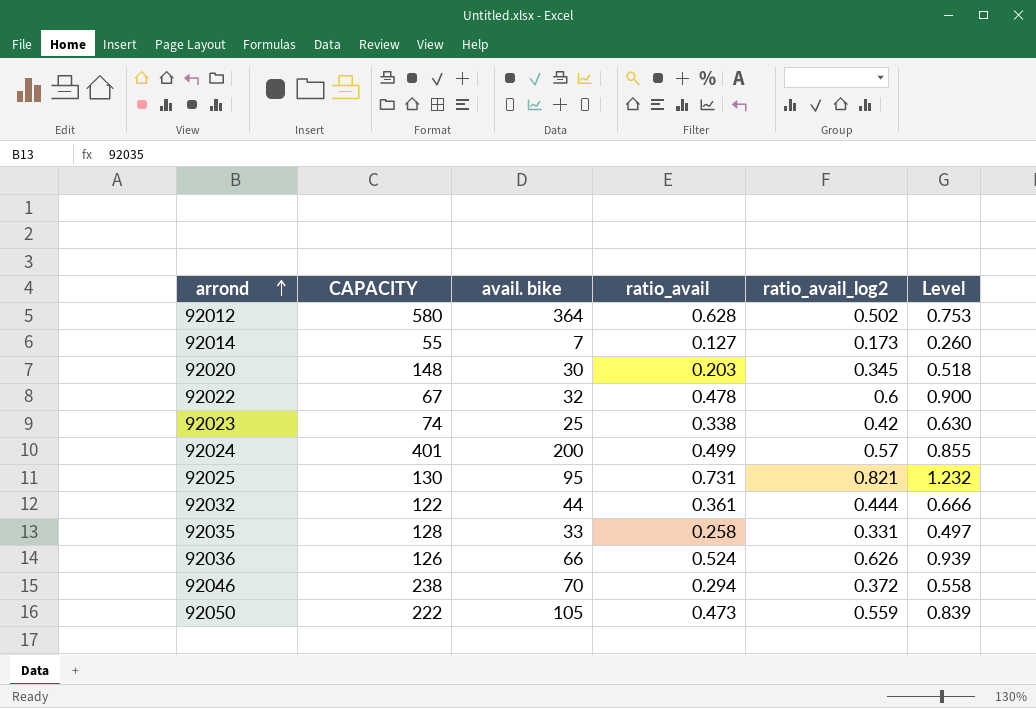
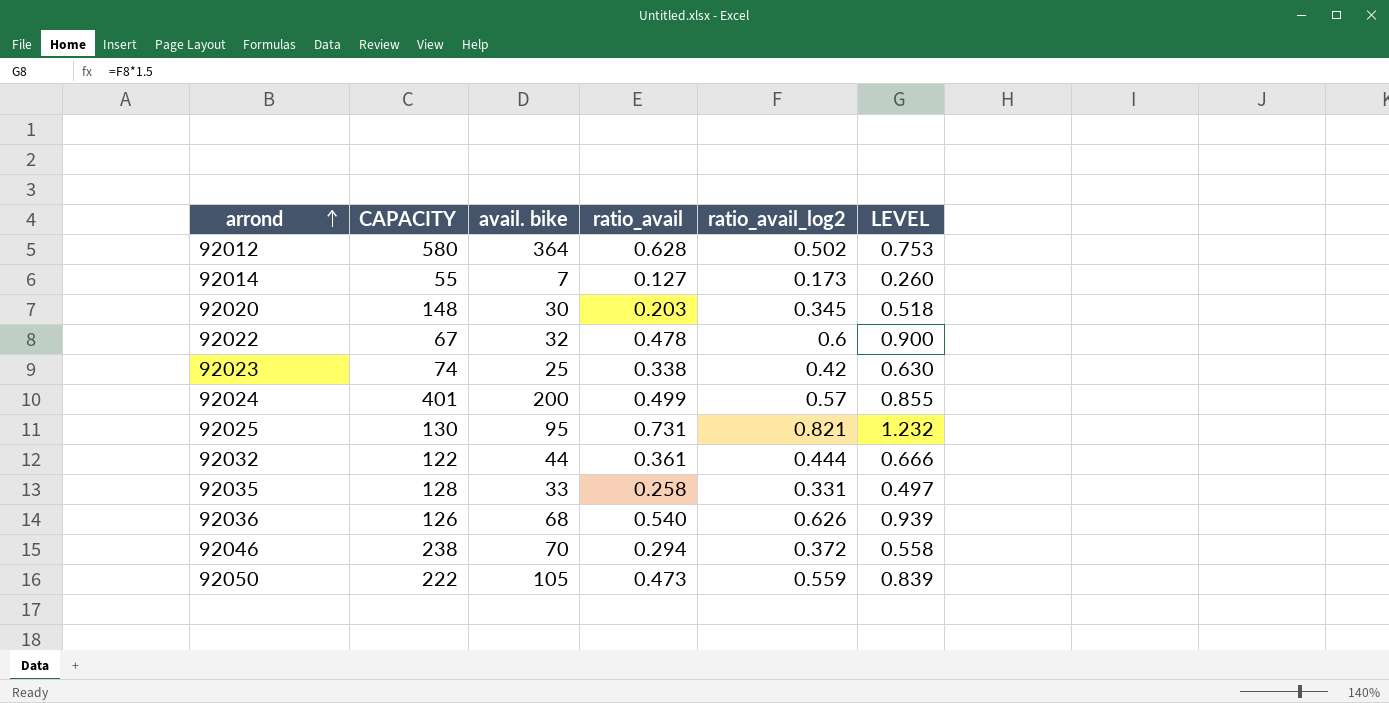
column name: Level -> LEVEL
92036 | avail. bike: 66 -> 68
92036 | ratio_avail: 0.524 -> 0.540

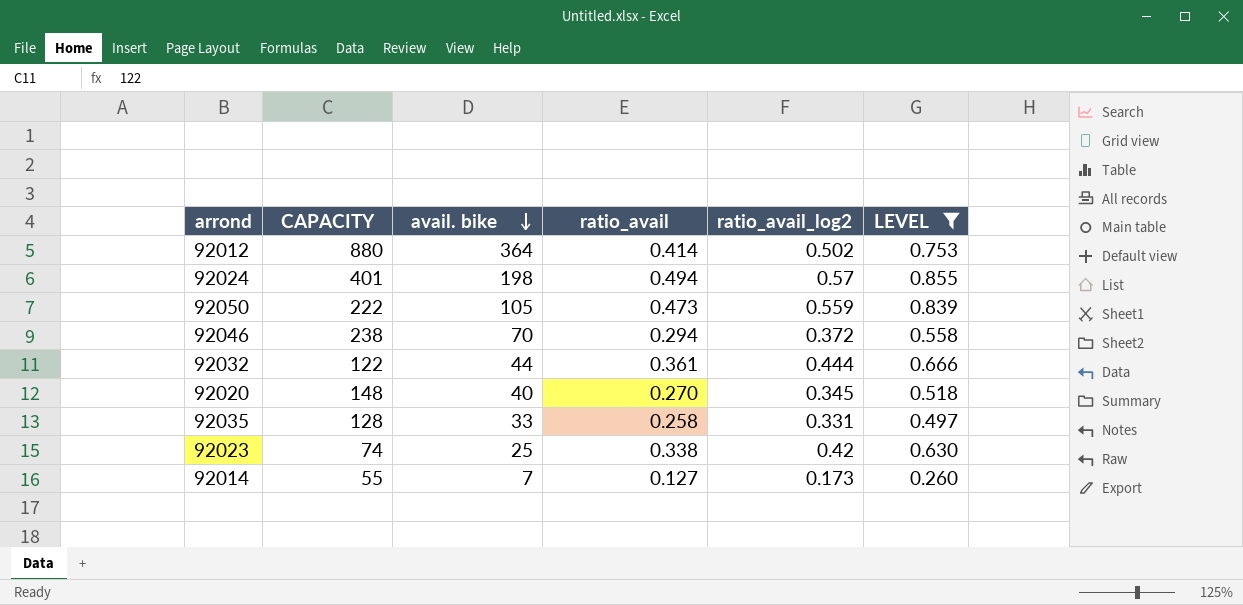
filter: none -> LEVEL <= 0.855
row order: arrond ascending -> avail. bike descending
92012 | CAPACITY: 580 -> 880
92012 | ratio_avail: 0.628 -> 0.414
92024 | avail. bike: 200 -> 198
92024 | ratio_avail: 0.499 -> 0.494
92020 | avail. bike: 30 -> 40
92020 | ratio_avail: 0.203 -> 0.270

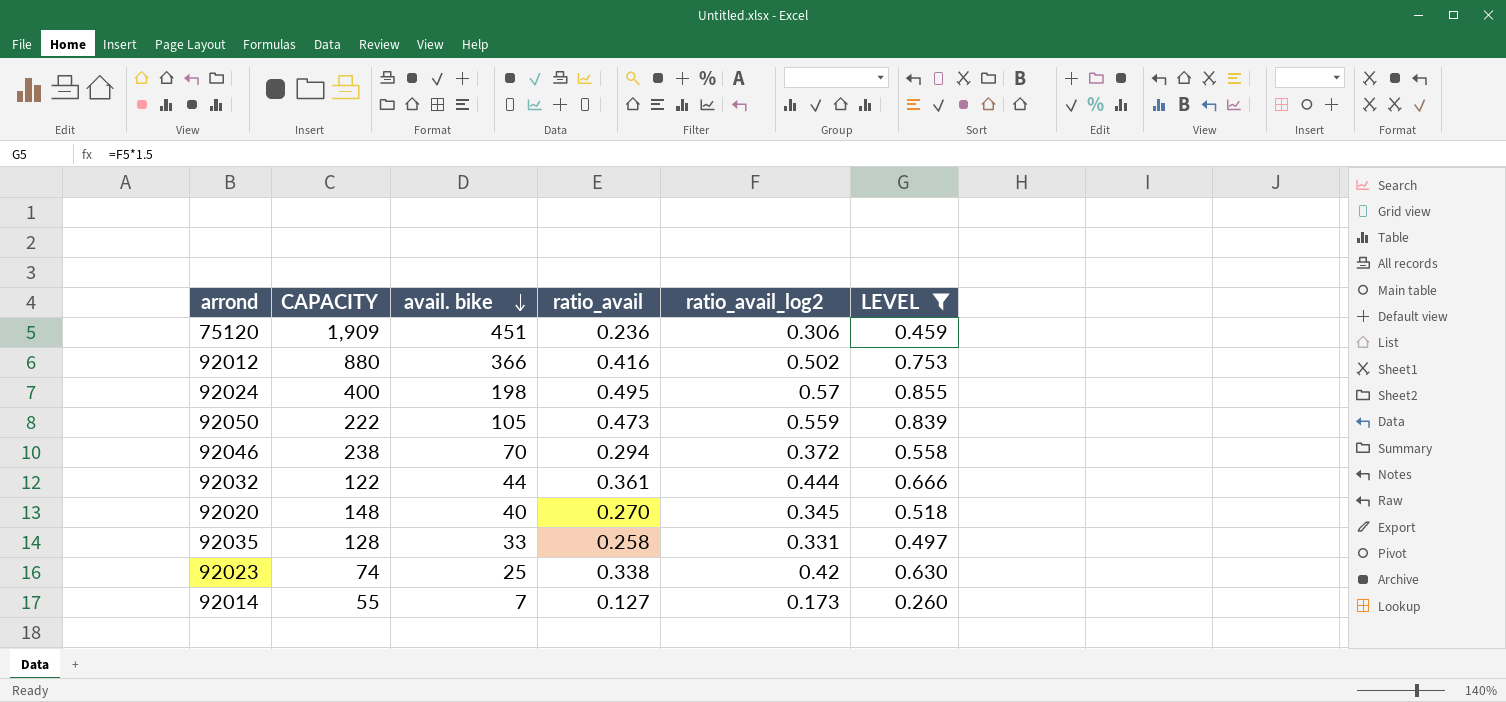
row 75120: none -> 1,909 | 451 | 0.236 | 0.306 | 0.459
92012 | avail. bike: 364 -> 366
92012 | ratio_avail: 0.414 -> 0.416
92024 | CAPACITY: 401 -> 400
92024 | ratio_avail: 0.494 -> 0.495

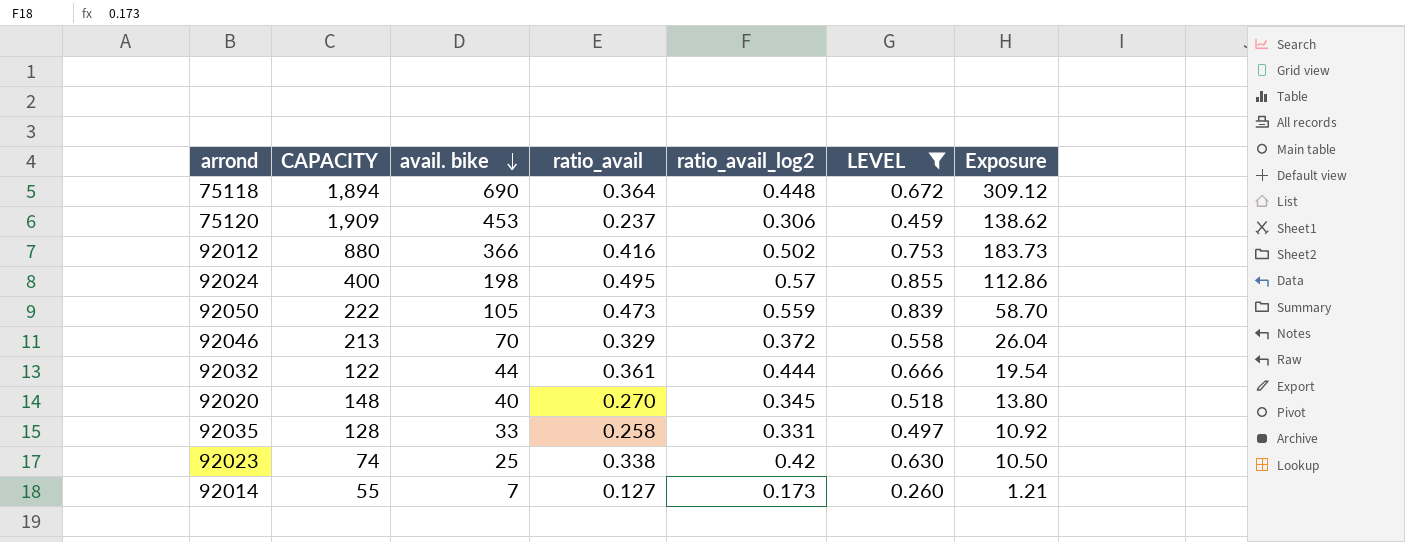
column Exposure | formula: none -> [avail. bike] * [ratio_avail_log2]
row 75118: none -> 1,894 | 690 | 0.364 | 0.448 | 0.672 | 309.12
75120 | avail. bike: 451 -> 453
75120 | ratio_avail: 0.236 -> 0.237
92046 | CAPACITY: 238 -> 213
92046 | ratio_avail: 0.294 -> 0.329

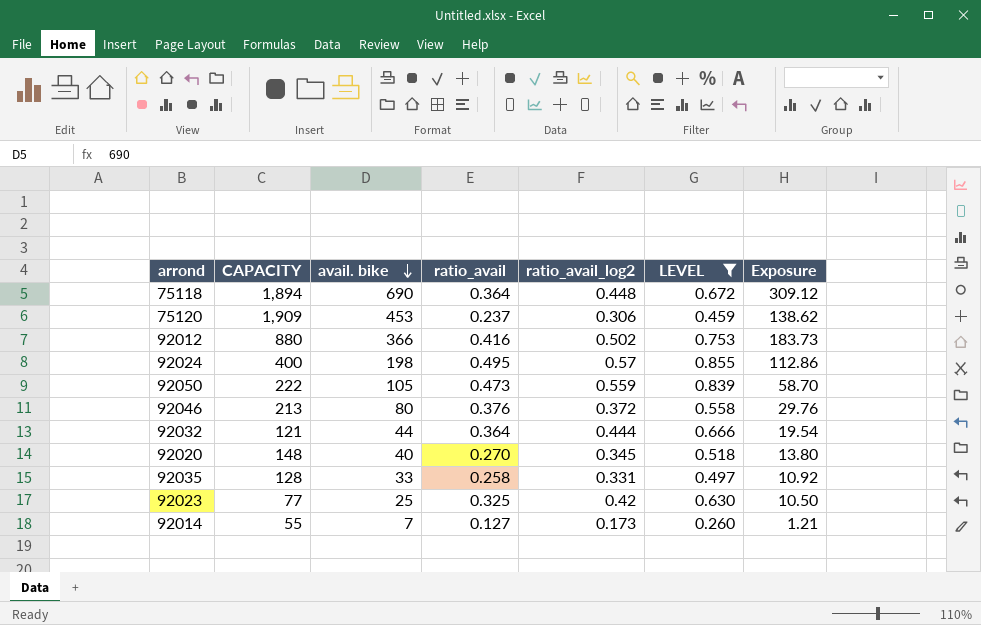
92046 | avail. bike: 70 -> 80
92046 | ratio_avail: 0.329 -> 0.376
92046 | Exposure: 26.04 -> 29.76
92032 | CAPACITY: 122 -> 121
92032 | ratio_avail: 0.361 -> 0.364
92023 | CAPACITY: 74 -> 77
92023 | ratio_avail: 0.338 -> 0.325

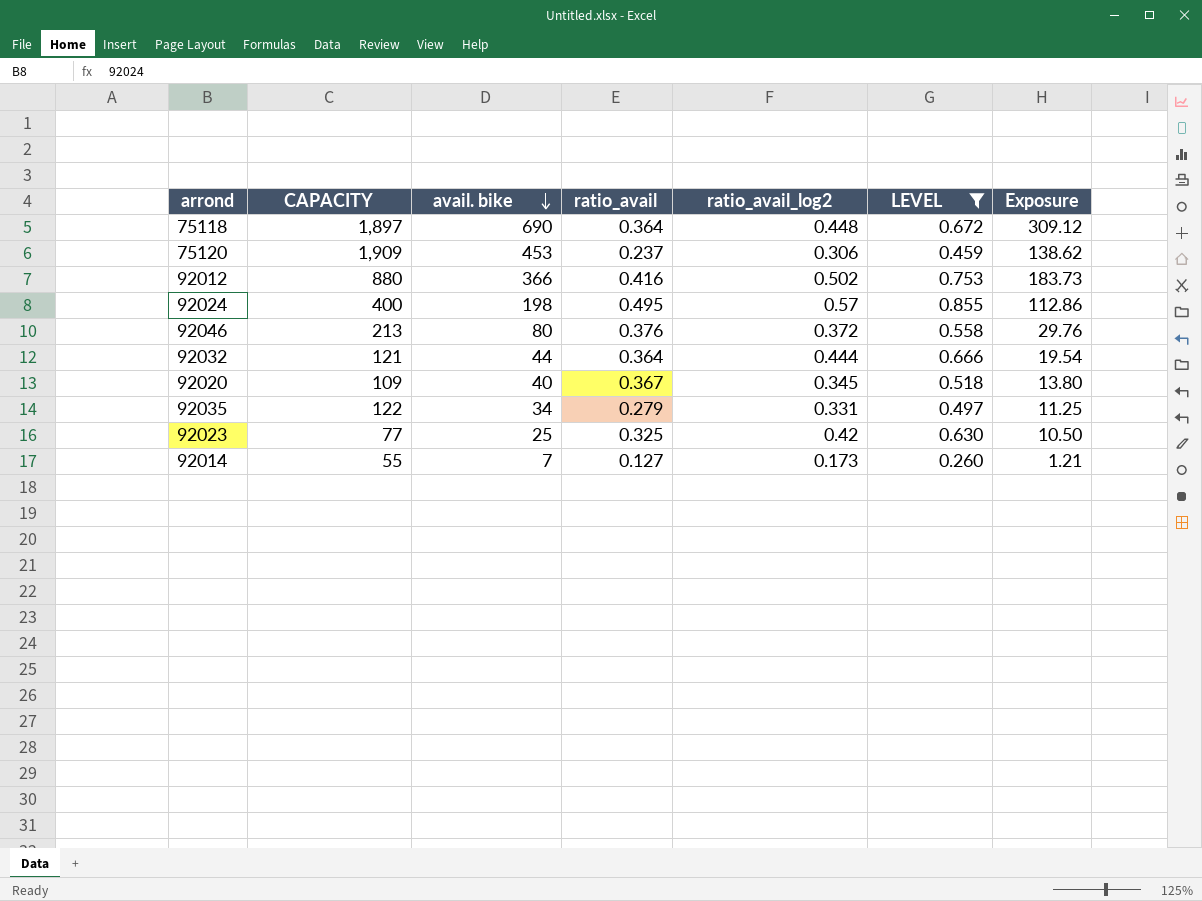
row 92050: 222 | 105 | 0.473 | 0.559 | 0.839 | 58.70 -> none
75118 | CAPACITY: 1,894 -> 1,897
92020 | CAPACITY: 148 -> 109
92020 | ratio_avail: 0.270 -> 0.367
92035 | CAPACITY: 128 -> 122
92035 | avail. bike: 33 -> 34
92035 | ratio_avail: 0.258 -> 0.279
92035 | Exposure: 10.92 -> 11.25

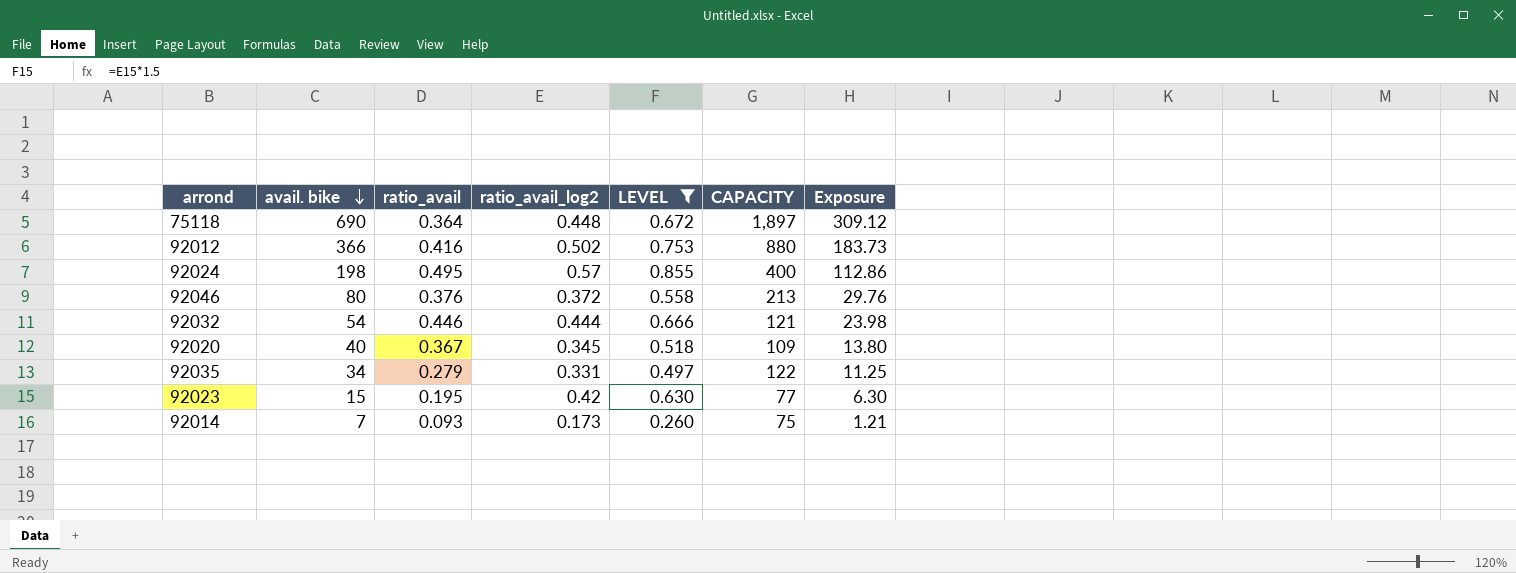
column CAPACITY | position: 2 -> 6
row 75120: 1,909 | 453 | 0.237 | 0.306 | 0.459 | 138.62 -> none
92032 | avail. bike: 44 -> 54
92032 | ratio_avail: 0.364 -> 0.446
92032 | Exposure: 19.54 -> 23.98
92023 | avail. bike: 25 -> 15
92023 | ratio_avail: 0.325 -> 0.195
92023 | Exposure: 10.50 -> 6.30
92014 | ratio_avail: 0.127 -> 0.093
92014 | CAPACITY: 55 -> 75

